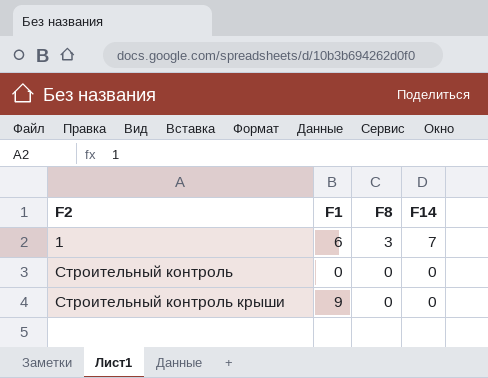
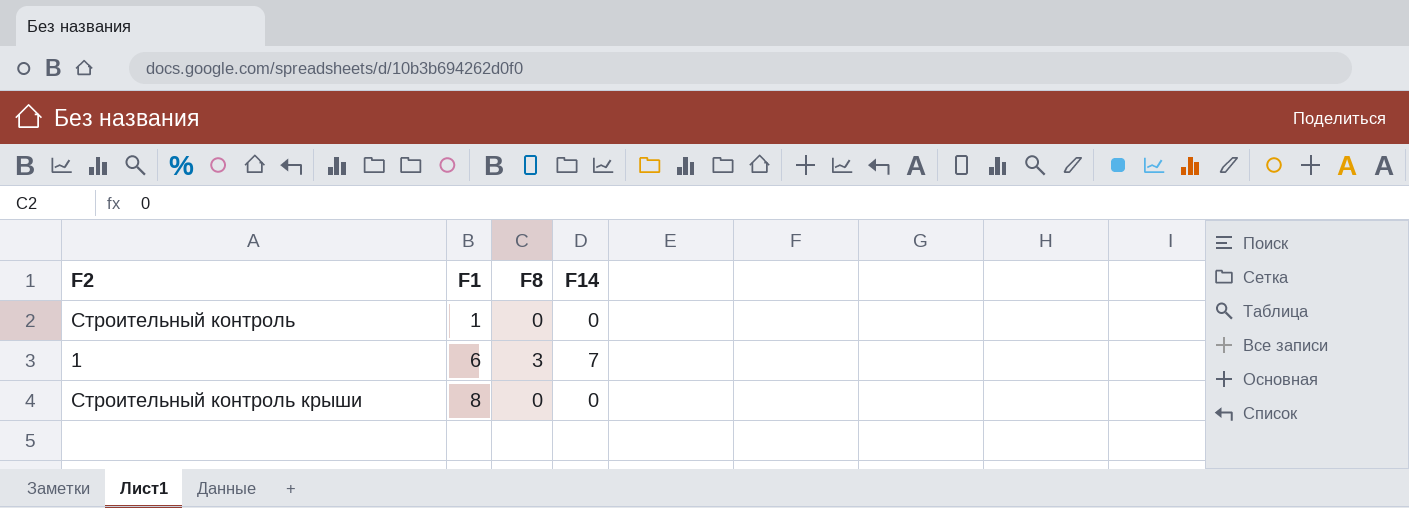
row order: F2 ascending -> F1 ascending
Строительный контроль | F1: 0 -> 1
Строительный контроль крыши | F1: 9 -> 8

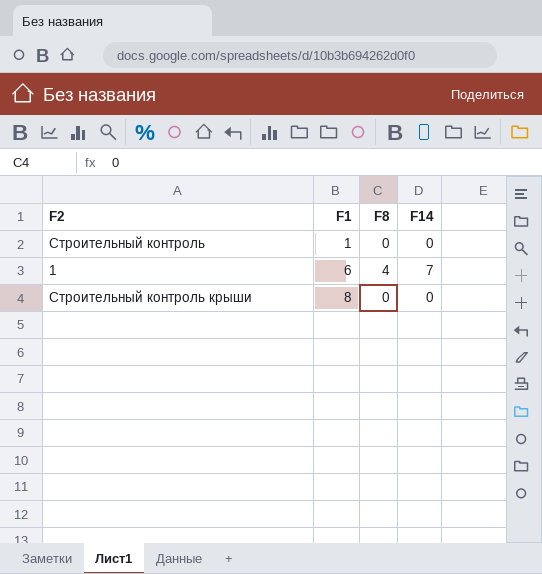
1 | F8: 3 -> 4

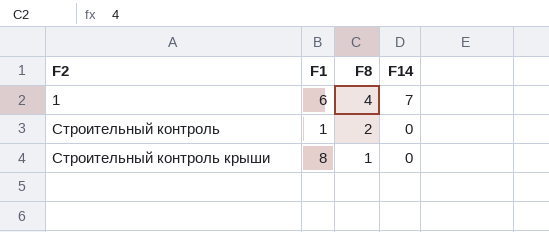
row order: F1 ascending -> F2 ascending
Строительный контроль | F8: 0 -> 2
Строительный контроль крыши | F8: 0 -> 1

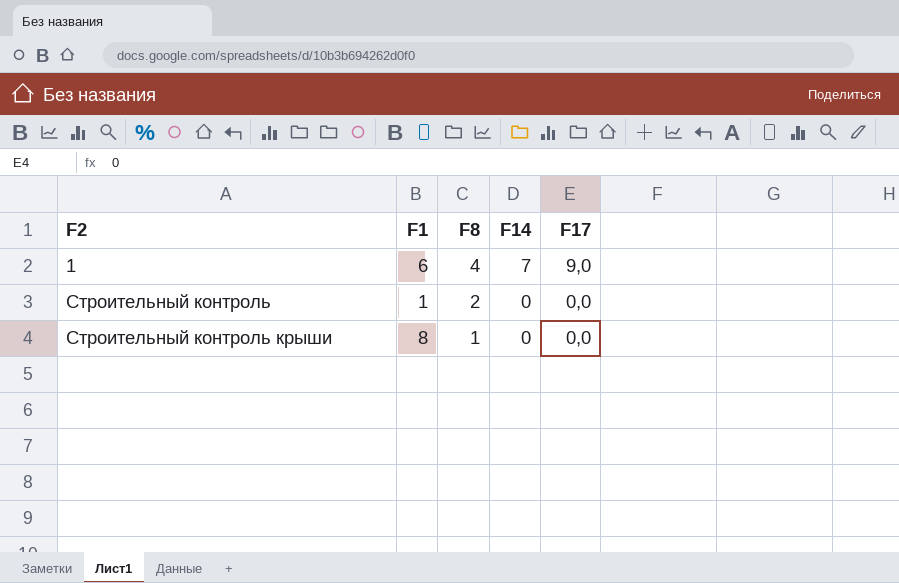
column F17 | position: none -> 5

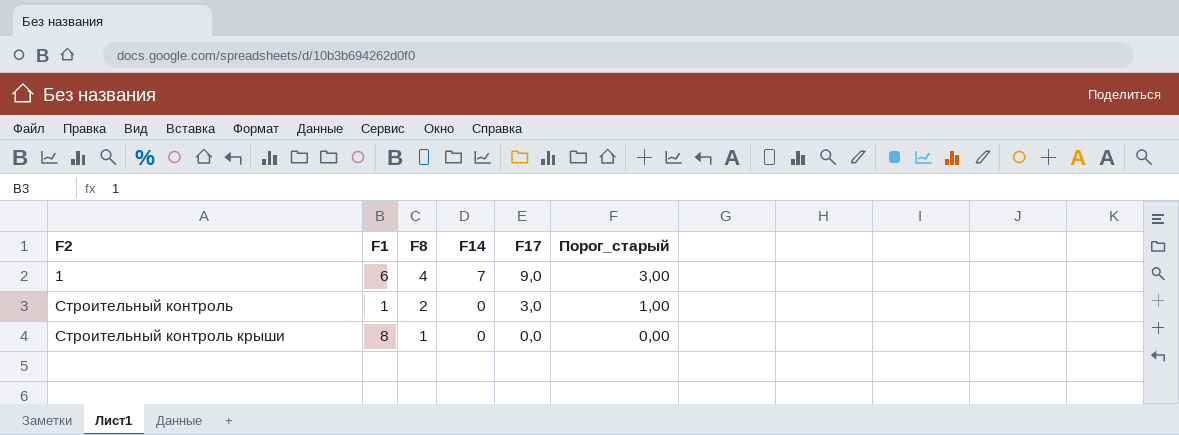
column Порог_старый | formula: none -> [F8] - 1
Строительный контроль | F17: 0,0 -> 3,0

